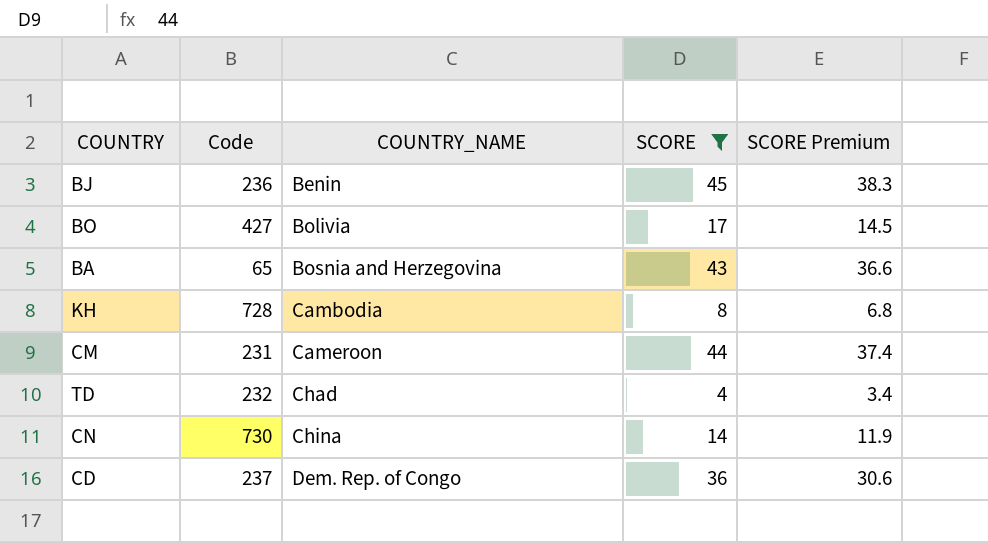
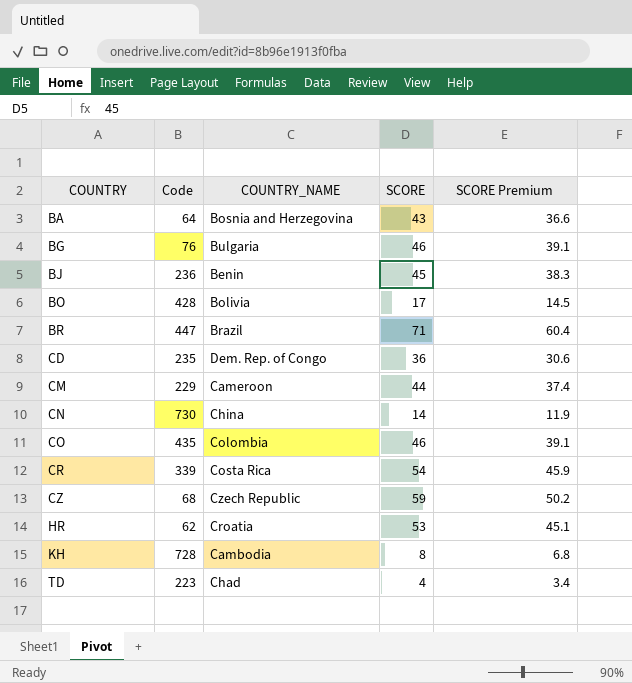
filter: SCORE <= 45 -> none
row order: COUNTRY_NAME ascending -> COUNTRY ascending
BA | Code: 65 -> 64
BO | Code: 427 -> 428
CD | Code: 237 -> 235
CM | Code: 231 -> 229
TD | Code: 232 -> 223

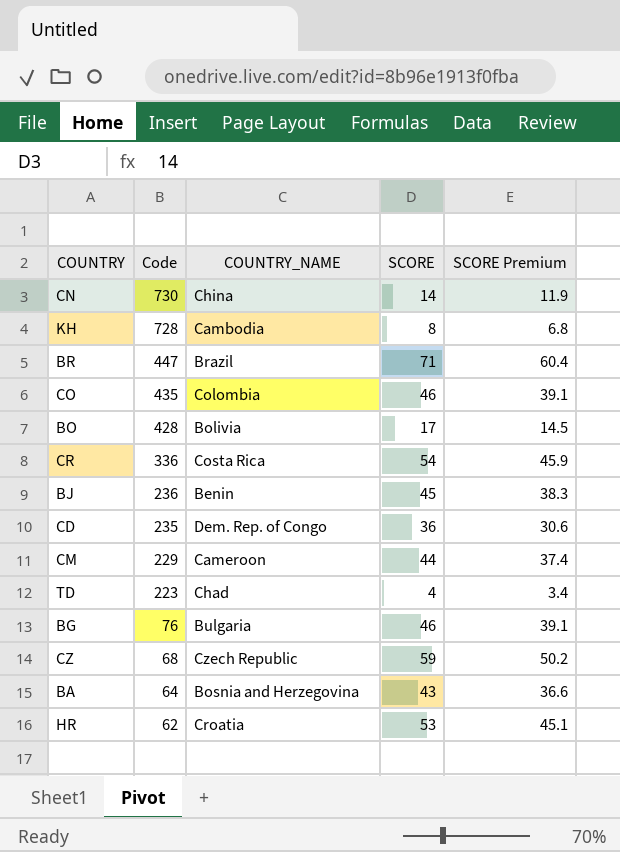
row order: COUNTRY ascending -> Code descending
CR | Code: 339 -> 336

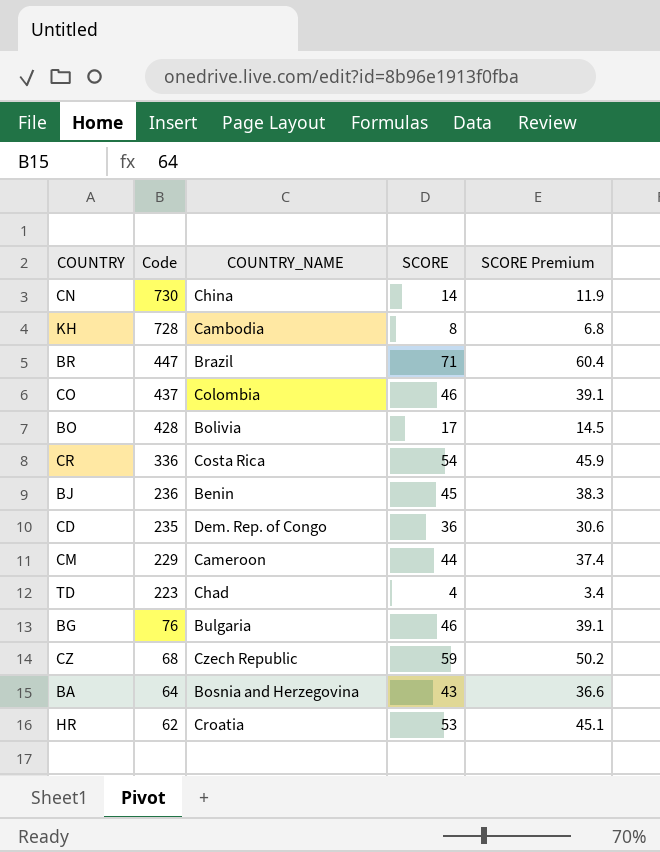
CO | Code: 435 -> 437

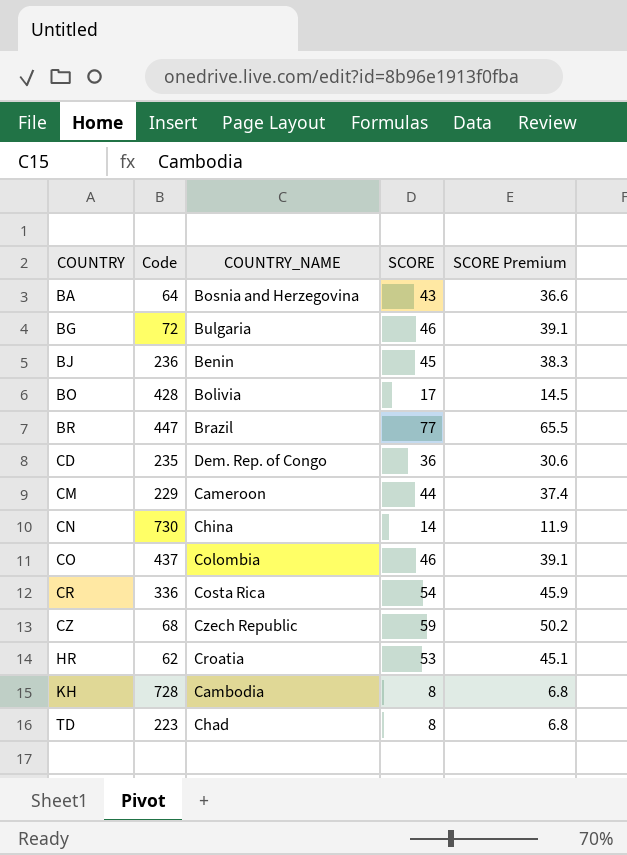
row order: Code descending -> COUNTRY ascending
BG | Code: 76 -> 72
BR | SCORE: 71 -> 77
BR | SCORE Premium: 60.4 -> 65.5
TD | SCORE: 4 -> 8
TD | SCORE Premium: 3.4 -> 6.8

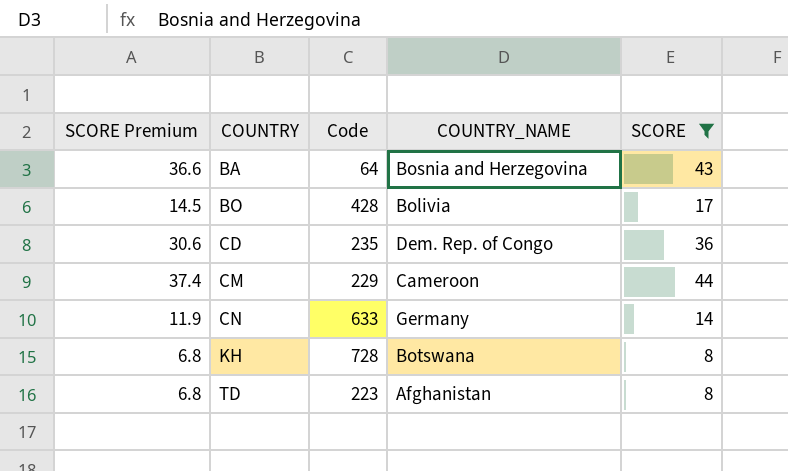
filter: none -> SCORE <= 44
column SCORE Premium | position: 5 -> 1
CN | Code: 730 -> 633
CN | COUNTRY_NAME: China -> Germany
KH | COUNTRY_NAME: Cambodia -> Botswana
TD | COUNTRY_NAME: Chad -> Afghanistan

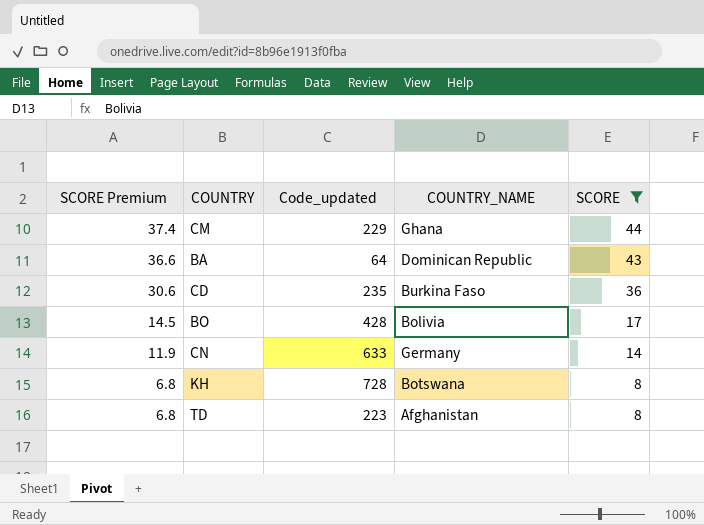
row order: COUNTRY ascending -> SCORE Premium descending
column name: Code -> Code_updated
CM | COUNTRY_NAME: Cameroon -> Ghana
BA | COUNTRY_NAME: Bosnia and Herzegovina -> Dominican Republic
CD | COUNTRY_NAME: Dem. Rep. of Congo -> Burkina Faso

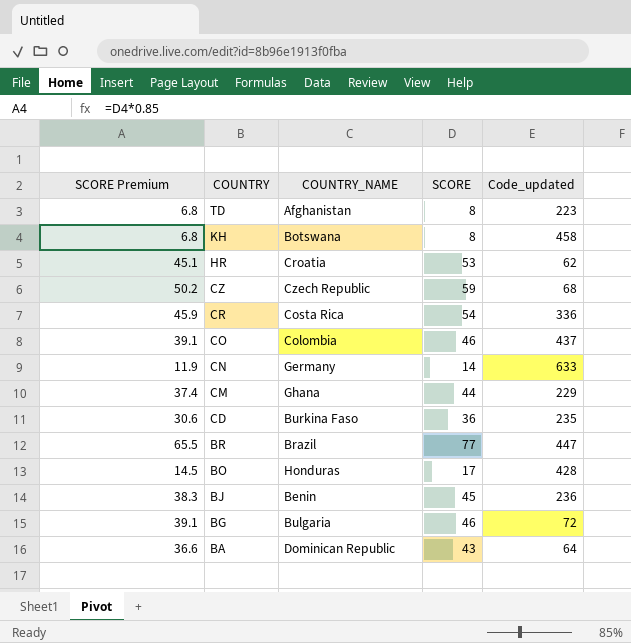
filter: SCORE <= 44 -> none
row order: SCORE Premium descending -> COUNTRY descending
column Code_updated | position: 3 -> 5
KH | Code_updated: 728 -> 458
BO | COUNTRY_NAME: Bolivia -> Honduras

